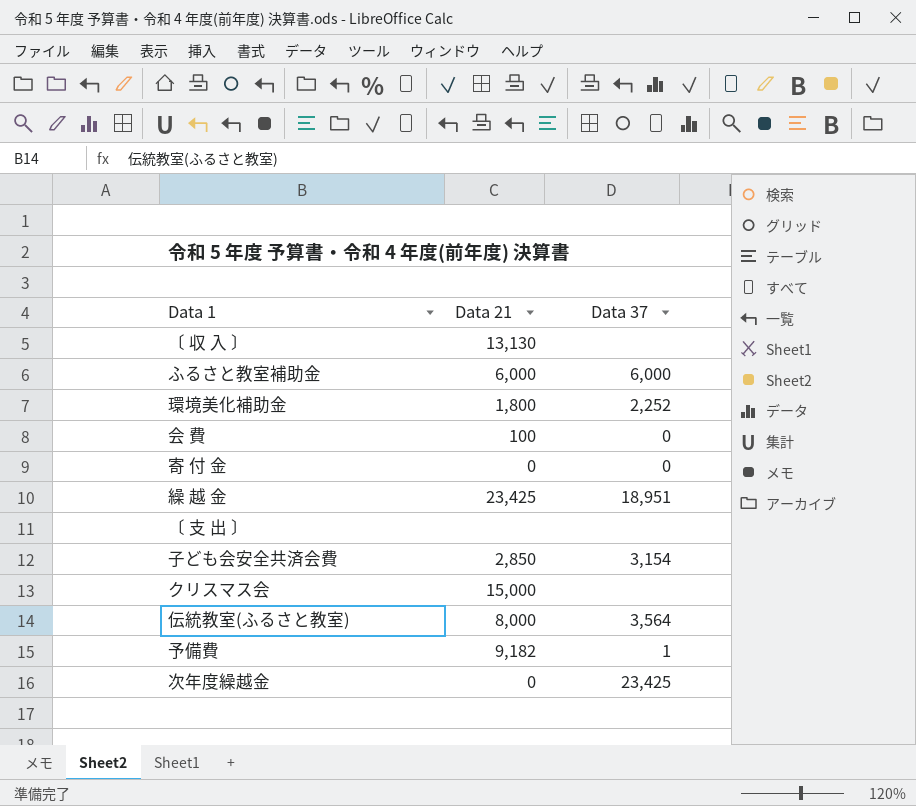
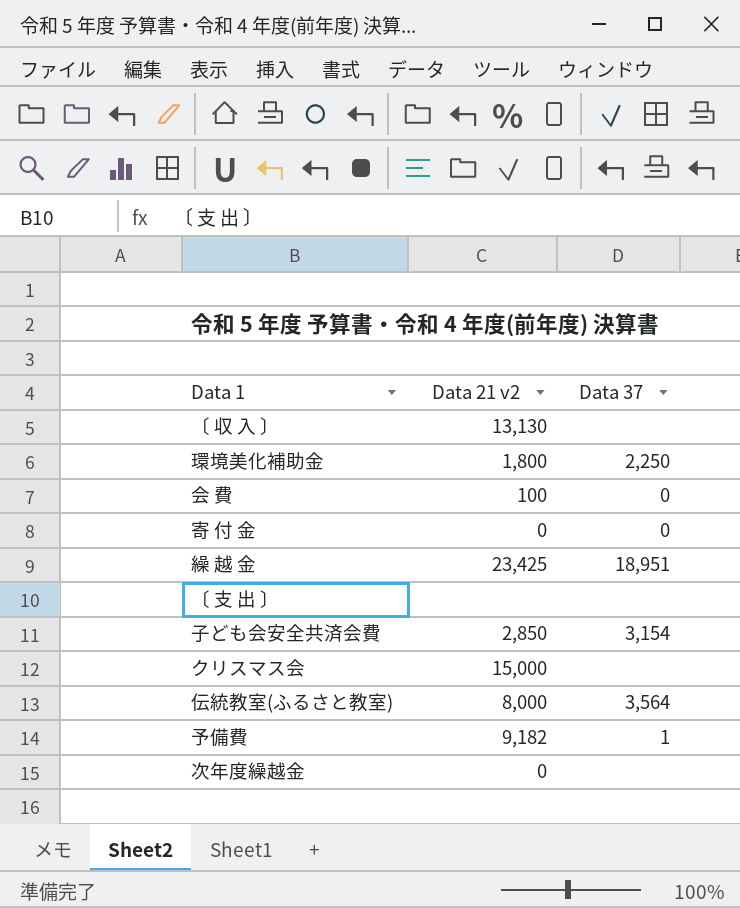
column name: Data 21 -> Data 21 v2
row ふるさと教室補助金: 6,000 | 6,000 -> none
環境美化補助金 | Data 37: 2,252 -> 2,250
次年度繰越金 | Data 37: 23,425 -> none

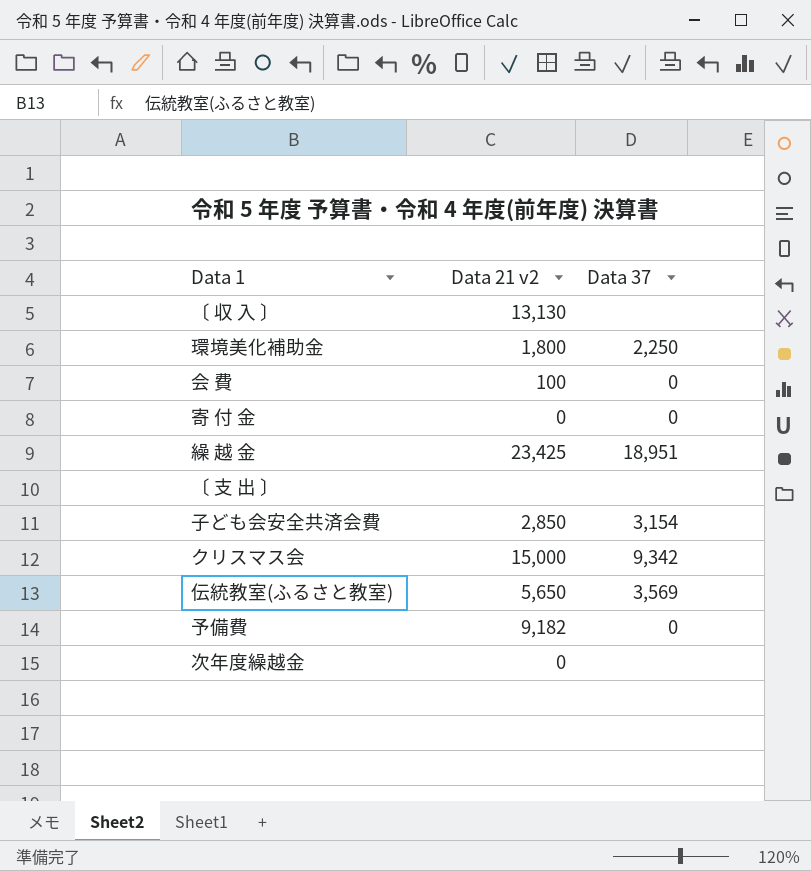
クリスマス会 | Data 37: none -> 9,342
伝統教室(ふるさと教室) | Data 21 v2: 8,000 -> 5,650
伝統教室(ふるさと教室) | Data 37: 3,564 -> 3,569
予備費 | Data 37: 1 -> 0

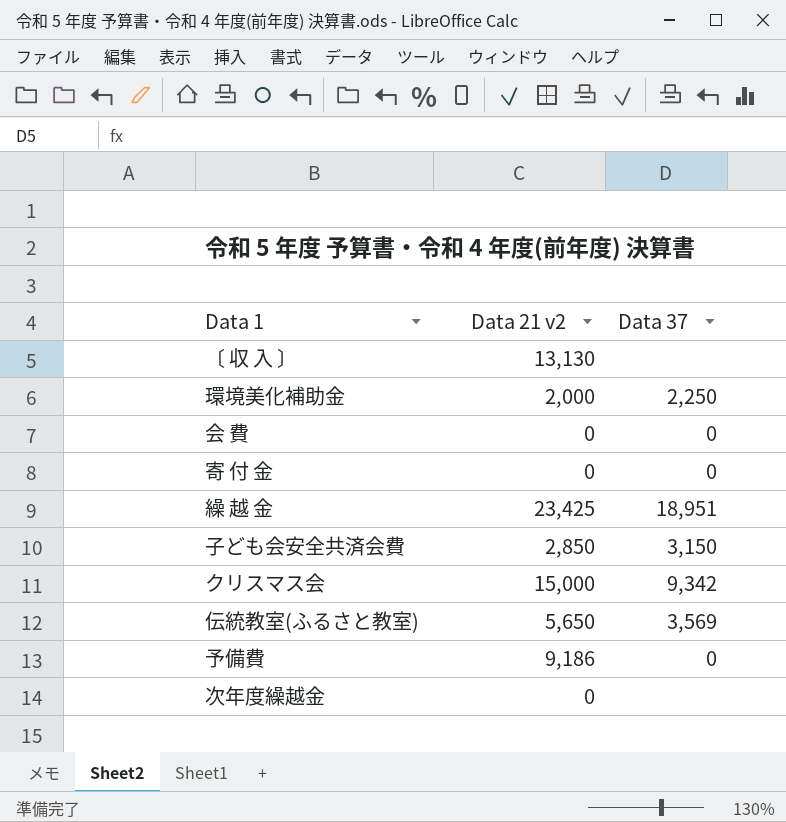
row 〔 支 出 〕: none | none -> none
環境美化補助金 | Data 21 v2: 1,800 -> 2,000
会 費 | Data 21 v2: 100 -> 0
子ども会安全共済会費 | Data 37: 3,154 -> 3,150
予備費 | Data 21 v2: 9,182 -> 9,186

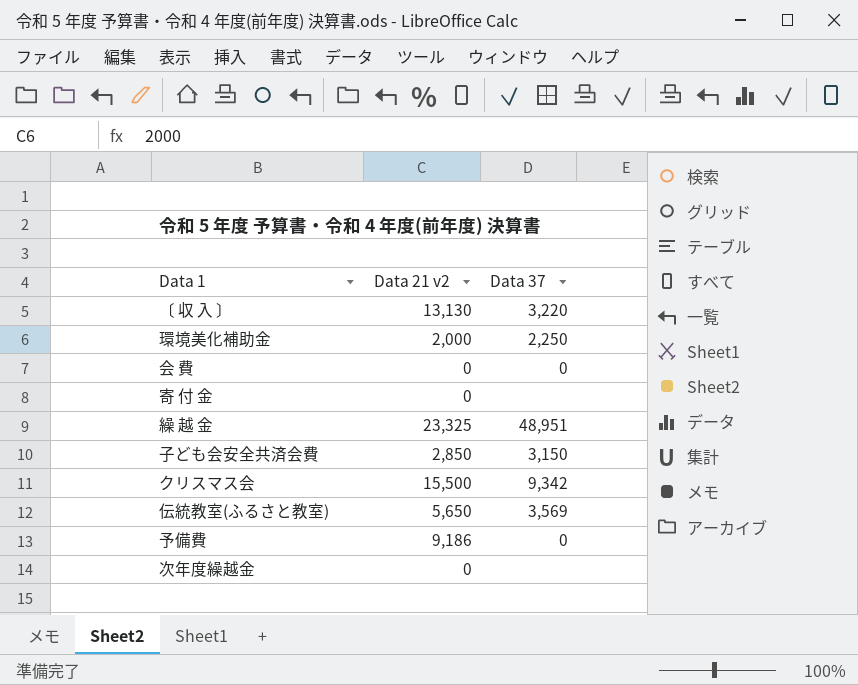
〔 収 入 〕 | Data 37: none -> 3,220
寄 付 金 | Data 37: 0 -> none
繰 越 金 | Data 21 v2: 23,425 -> 23,325
繰 越 金 | Data 37: 18,951 -> 48,951
クリスマス会 | Data 21 v2: 15,000 -> 15,500

